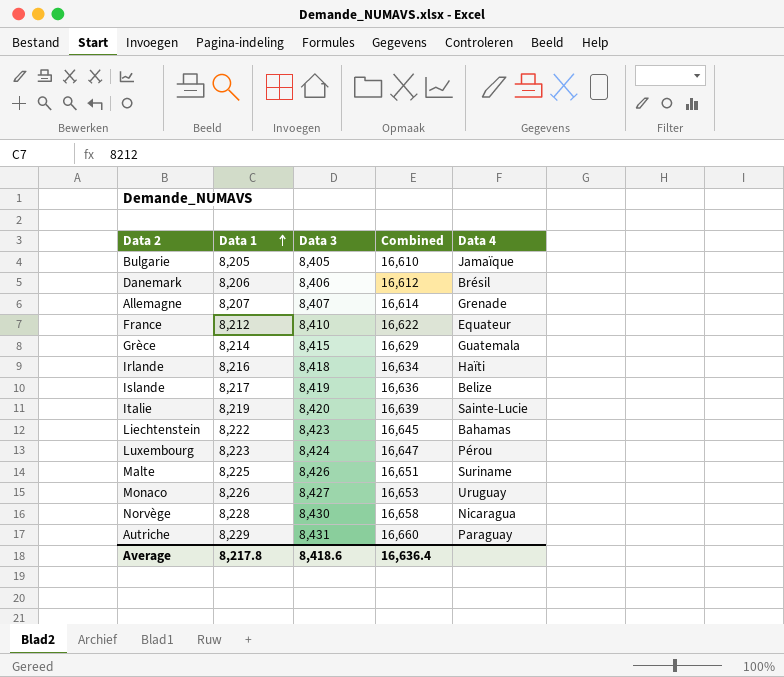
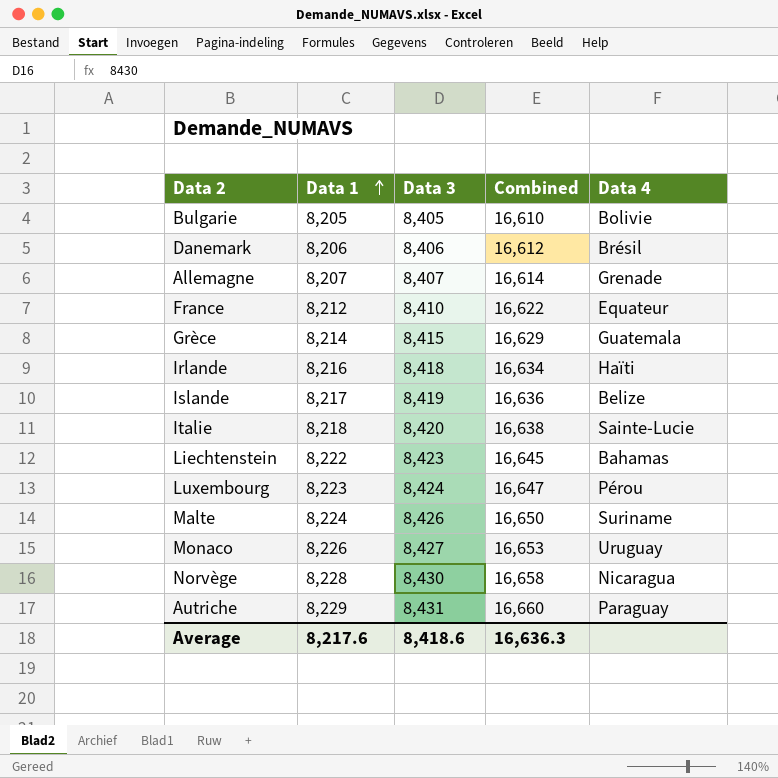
Bulgarie | Data 4: Jamaïque -> Bolivie
Italie | Data 1: 8,219 -> 8,218
Italie | Combined: 16,639 -> 16,638
Malte | Data 1: 8,225 -> 8,224
Malte | Combined: 16,651 -> 16,650
Average | Data 1: 8,217.8 -> 8,217.6
Average | Combined: 16,636.4 -> 16,636.3

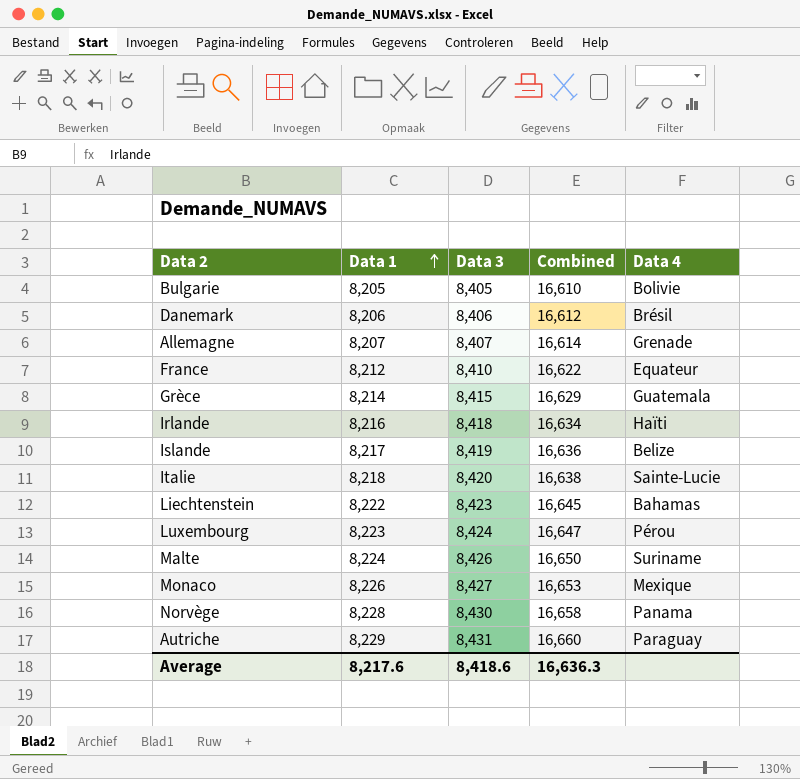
Monaco | Data 4: Uruguay -> Mexique
Norvège | Data 4: Nicaragua -> Panama

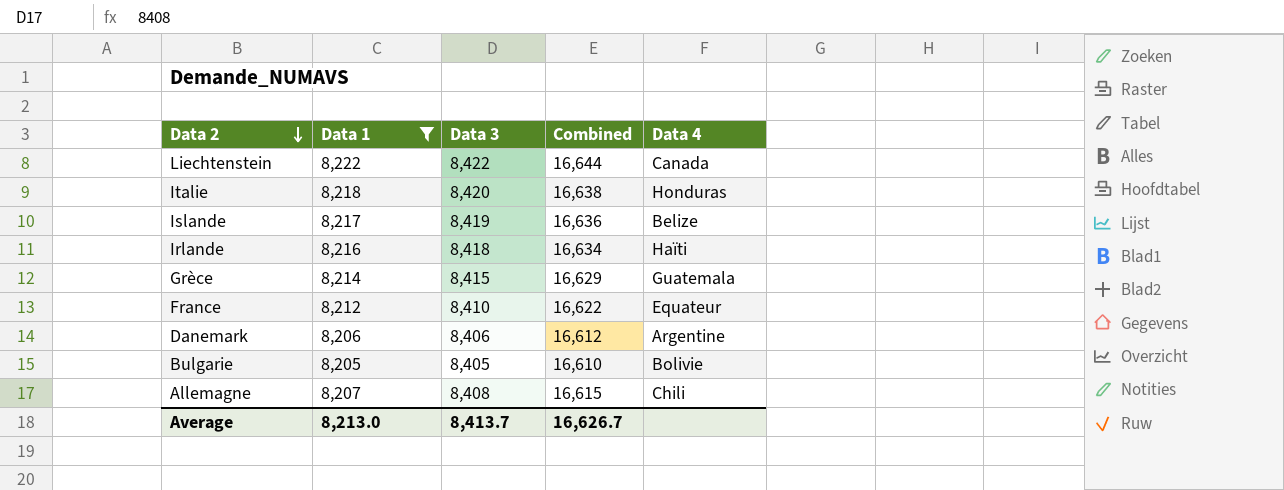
filter: none -> Data 1 <= 8,222
row order: Data 1 ascending -> Data 2 descending
Liechtenstein | Data 3: 8,423 -> 8,422
Liechtenstein | Combined: 16,645 -> 16,644
Liechtenstein | Data 4: Bahamas -> Canada
Italie | Data 4: Sainte-Lucie -> Honduras
Danemark | Data 4: Brésil -> Argentine
Allemagne | Data 3: 8,407 -> 8,408
Allemagne | Combined: 16,614 -> 16,615
Allemagne | Data 4: Grenade -> Chili
Average | Data 1: 8,217.6 -> 8,213.0
Average | Data 3: 8,418.6 -> 8,413.7
Average | Combined: 16,636.3 -> 16,626.7

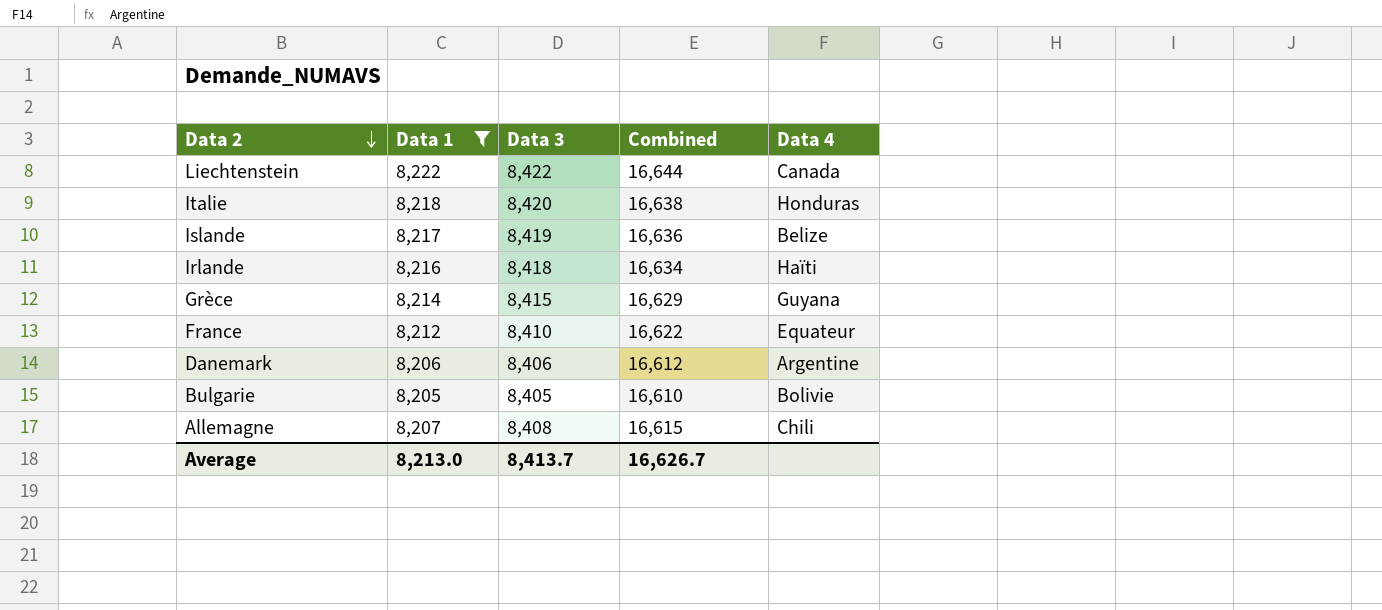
Grèce | Data 4: Guatemala -> Guyana

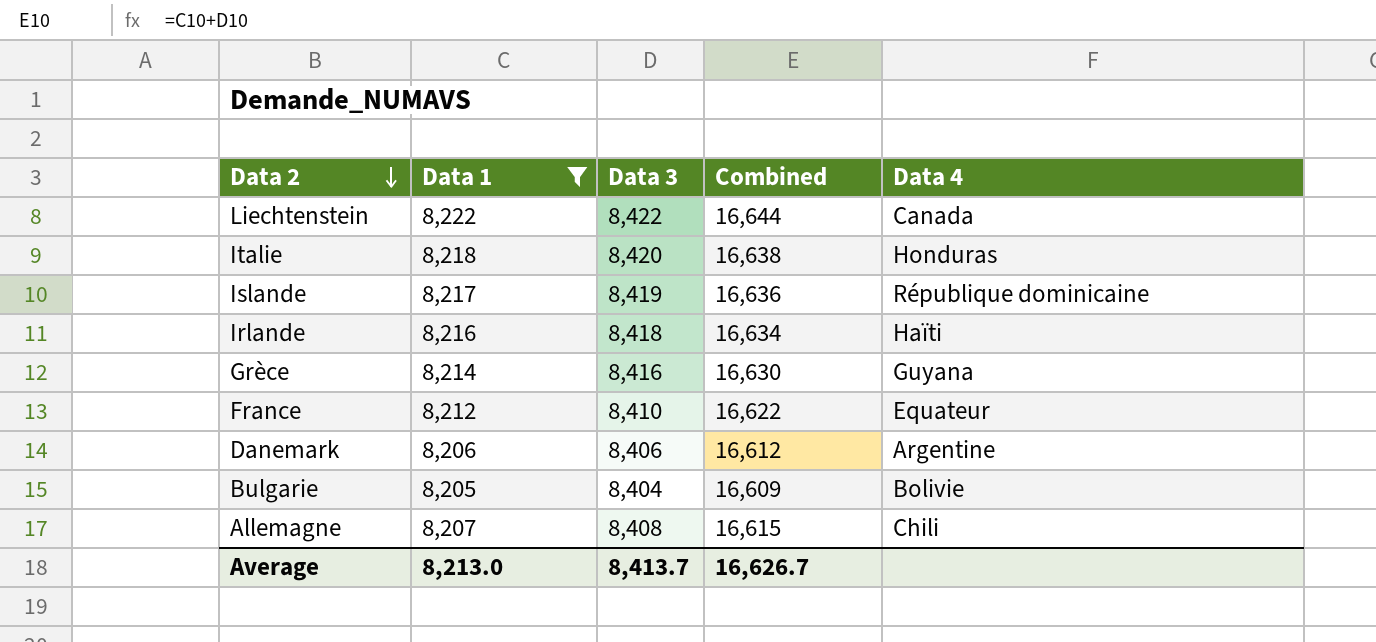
Islande | Data 4: Belize -> République dominicaine
Grèce | Data 3: 8,415 -> 8,416
Grèce | Combined: 16,629 -> 16,630
Bulgarie | Data 3: 8,405 -> 8,404
Bulgarie | Combined: 16,610 -> 16,609

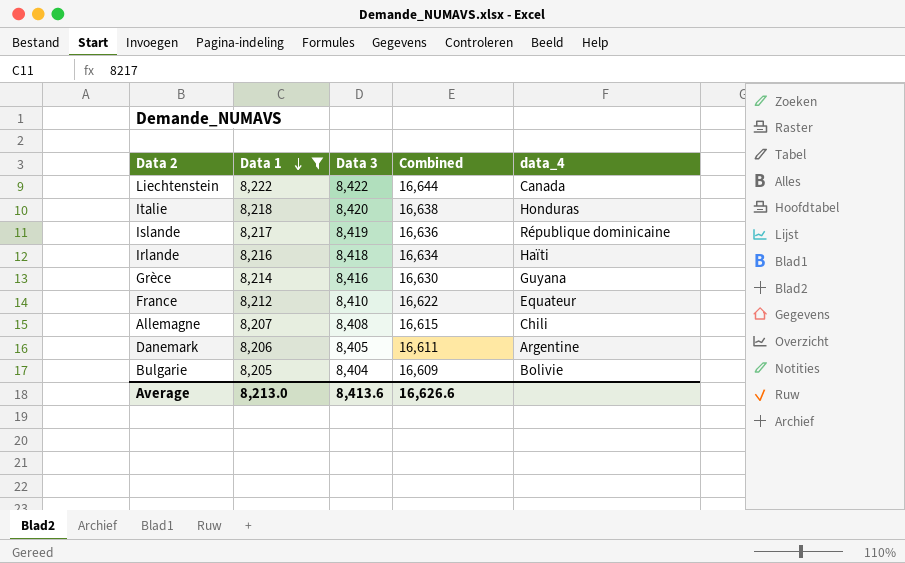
row order: Data 2 descending -> Data 1 descending
column name: Data 4 -> data_4
Danemark | Data 3: 8,406 -> 8,405
Danemark | Combined: 16,612 -> 16,611
Average | Data 3: 8,413.7 -> 8,413.6
Average | Combined: 16,626.7 -> 16,626.6

